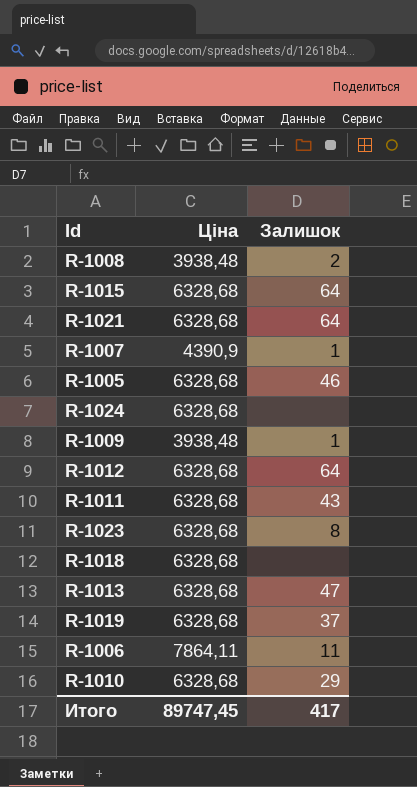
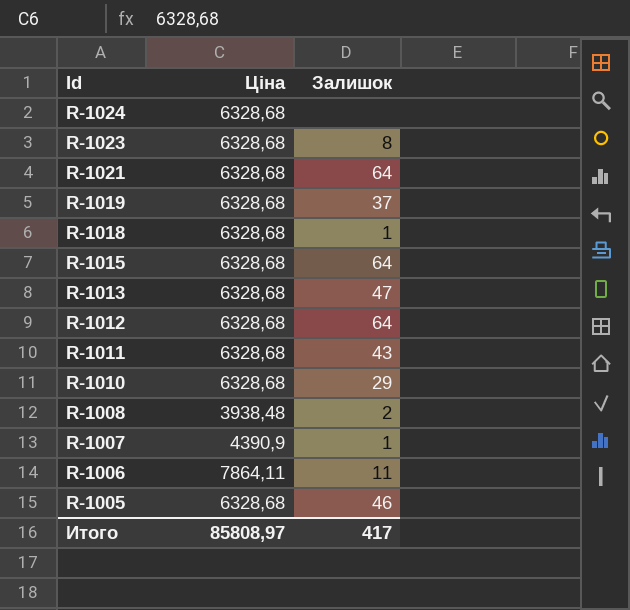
row order: none -> Id descending
row R-1009: 3938,48 | 1 -> none
R-1018 | Залишок: none -> 1
Итого | Ціна: 89747,45 -> 85808,97

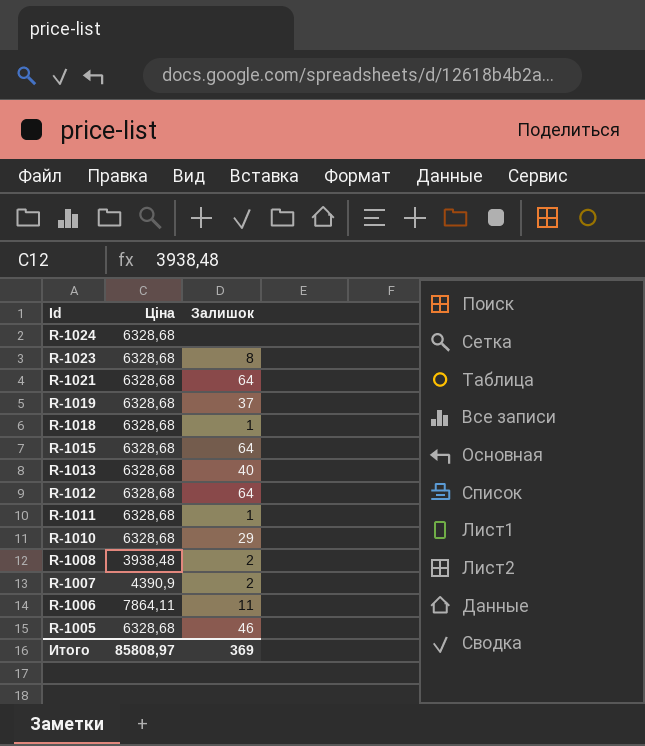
R-1013 | Залишок: 47 -> 40
R-1011 | Залишок: 43 -> 1
R-1007 | Залишок: 1 -> 2
Итого | Залишок: 417 -> 369

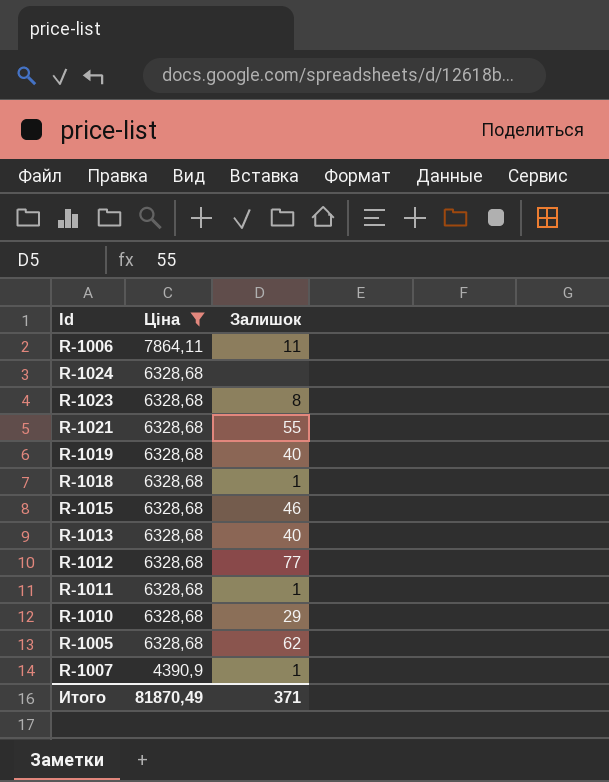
filter: none -> Ціна != 3938,48
row order: Id descending -> Ціна descending
R-1021 | Залишок: 64 -> 55
R-1019 | Залишок: 37 -> 40
R-1015 | Залишок: 64 -> 46
R-1012 | Залишок: 64 -> 77
R-1005 | Залишок: 46 -> 62
R-1007 | Залишок: 2 -> 1
Итого | Ціна: 85808,97 -> 81870,49
Итого | Залишок: 369 -> 371

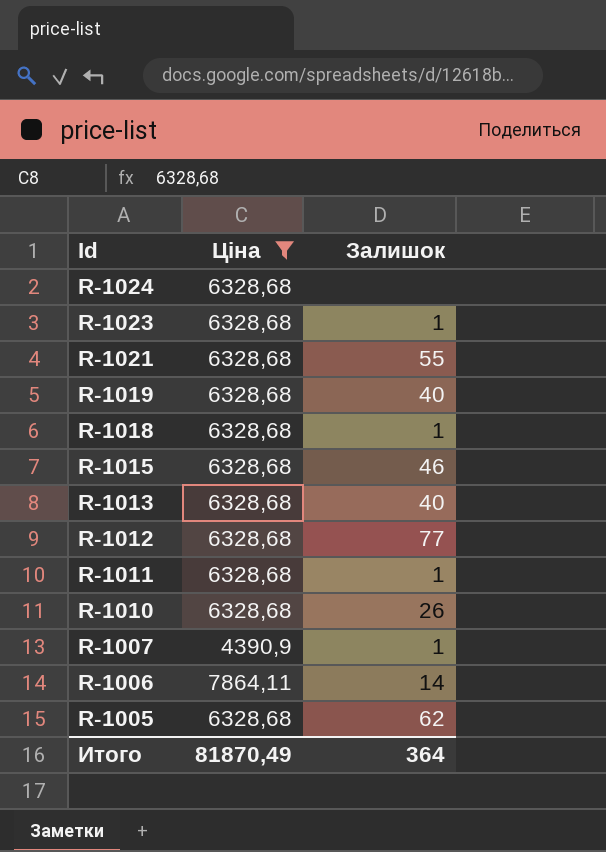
row order: Ціна descending -> Id descending
R-1023 | Залишок: 8 -> 1
R-1010 | Залишок: 29 -> 26
R-1006 | Залишок: 11 -> 14
Итого | Залишок: 371 -> 364

